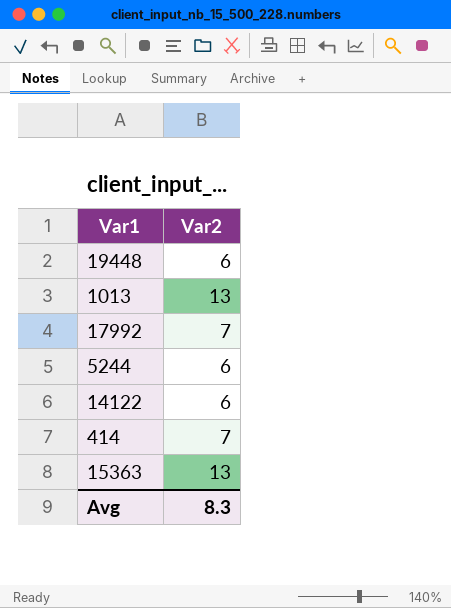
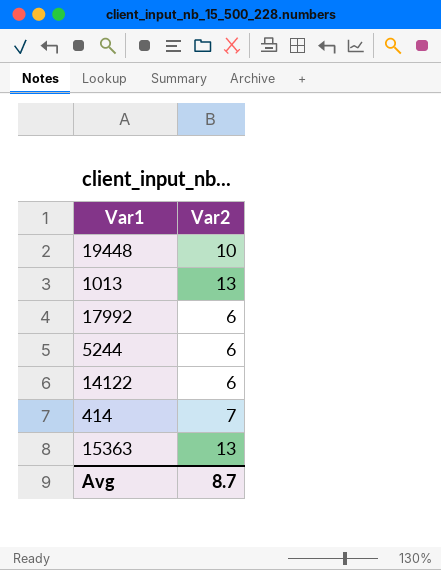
19448 | Var2: 6 -> 10
17992 | Var2: 7 -> 6
Avg | Var2: 8.3 -> 8.7

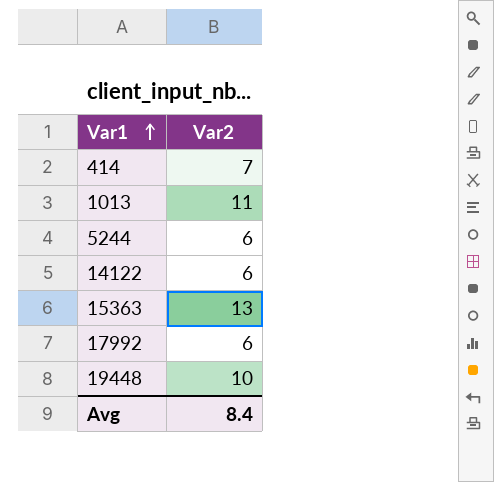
row order: none -> Var1 ascending
1013 | Var2: 13 -> 11
Avg | Var2: 8.7 -> 8.4

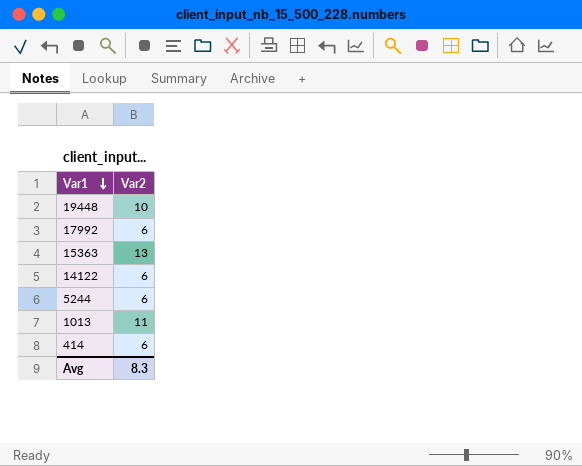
row order: Var1 ascending -> Var1 descending
414 | Var2: 7 -> 6
Avg | Var2: 8.4 -> 8.3

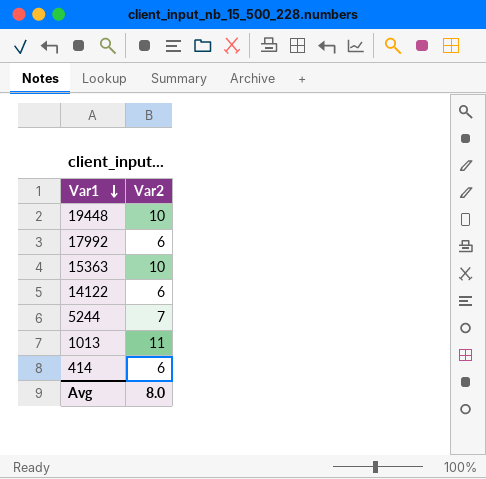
15363 | Var2: 13 -> 10
5244 | Var2: 6 -> 7
Avg | Var2: 8.3 -> 8.0

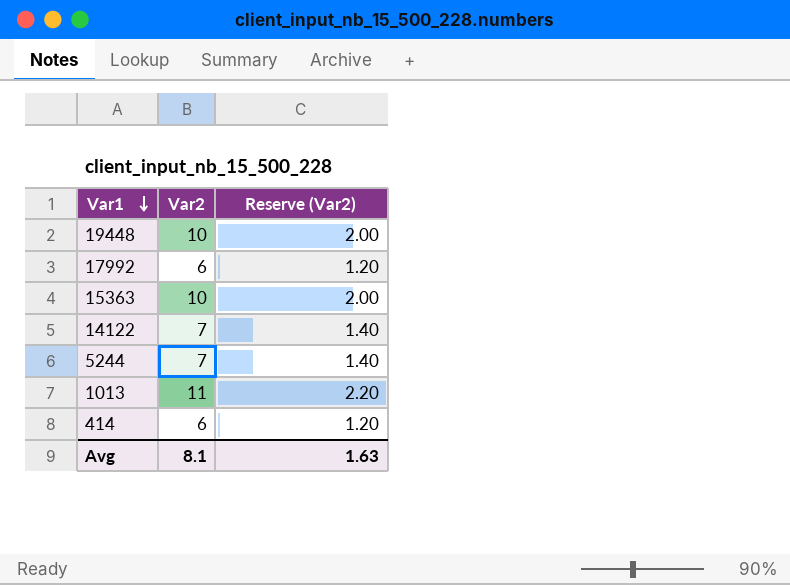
column Reserve (Var2) | formula: none -> [Var2] * 0.2
14122 | Var2: 6 -> 7
Avg | Var2: 8.0 -> 8.1

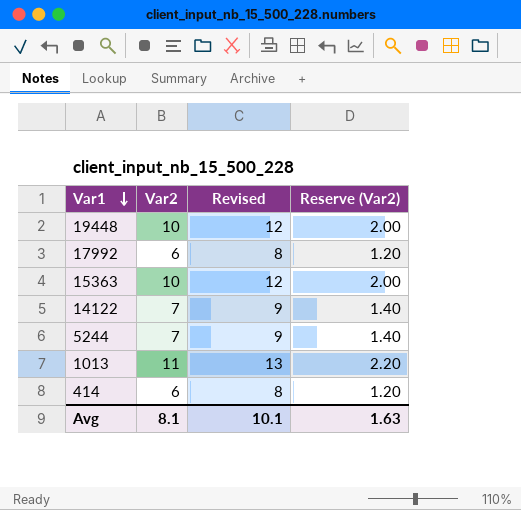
column Revised | formula: none -> [Var2] + 2

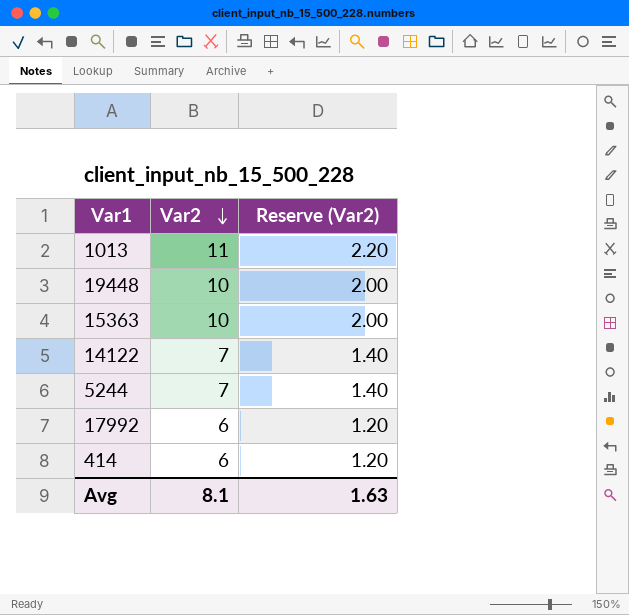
row order: Var1 descending -> Var2 descending
column Revised | formula: [Var2] + 2 -> none

